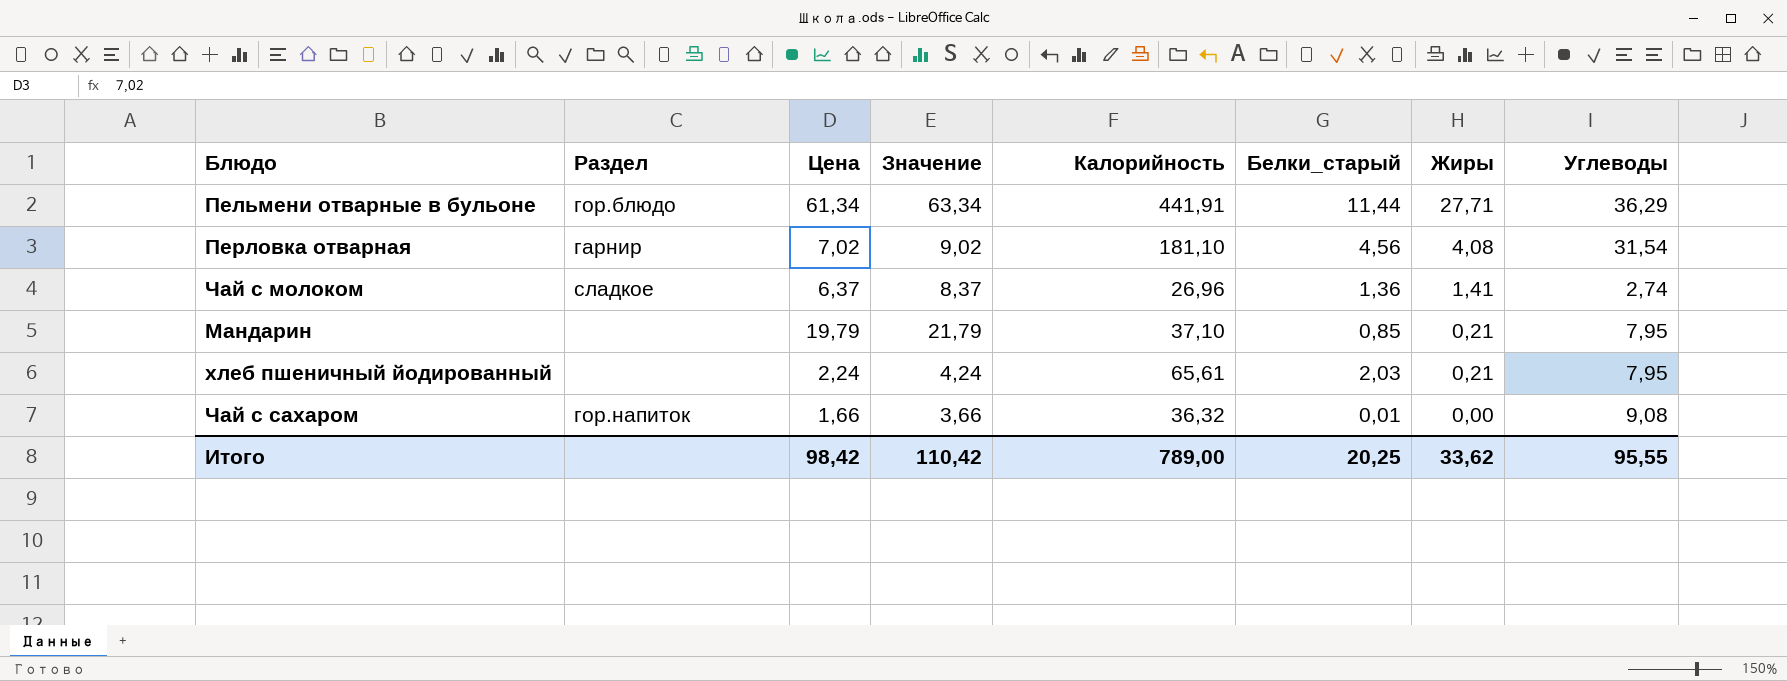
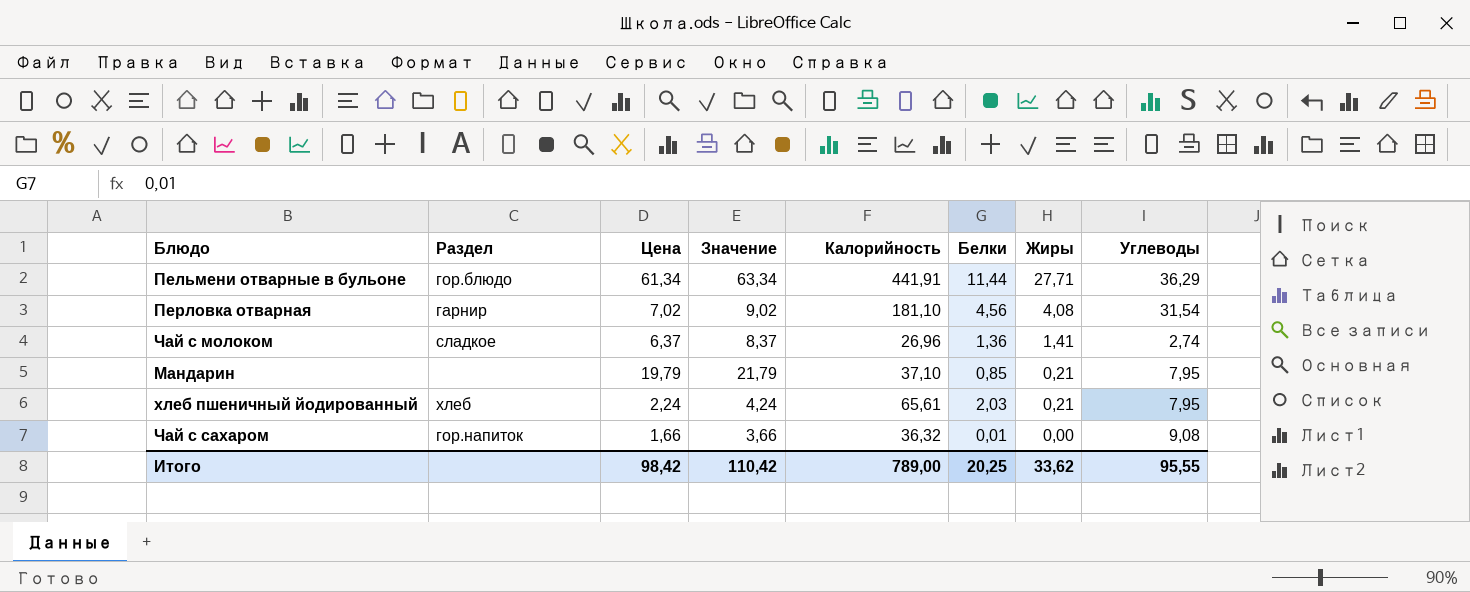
column name: Белки_старый -> Белки
хлеб пшеничный йодированный | Раздел: none -> хлеб

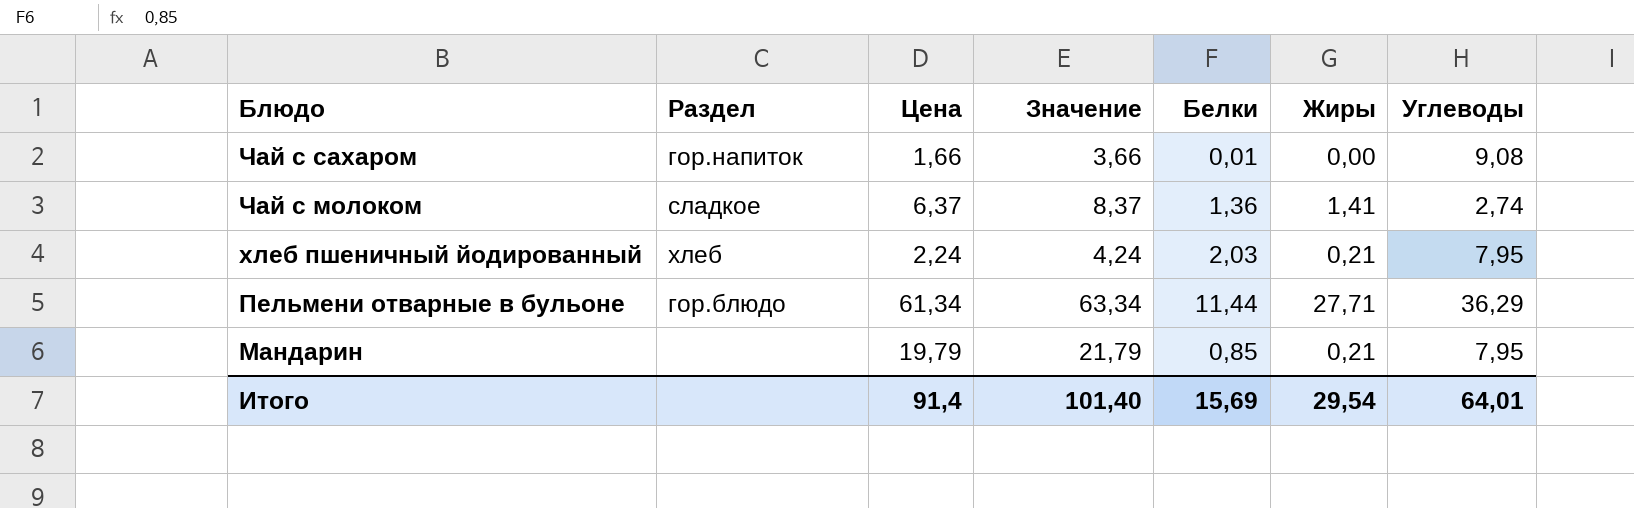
row order: Жиры descending -> Блюдо descending
column Калорийность | position: 5 -> none
row Перловка отварная: гарнир | 7,02 | 9,02 | 181,10 | 4,56 | 4,08 | 31,54 -> none
Итого | Цена: 98,42 -> 91,4
Итого | Значение: 110,42 -> 101,40
Итого | Белки: 20,25 -> 15,69
Итого | Жиры: 33,62 -> 29,54
Итого | Углеводы: 95,55 -> 64,01

